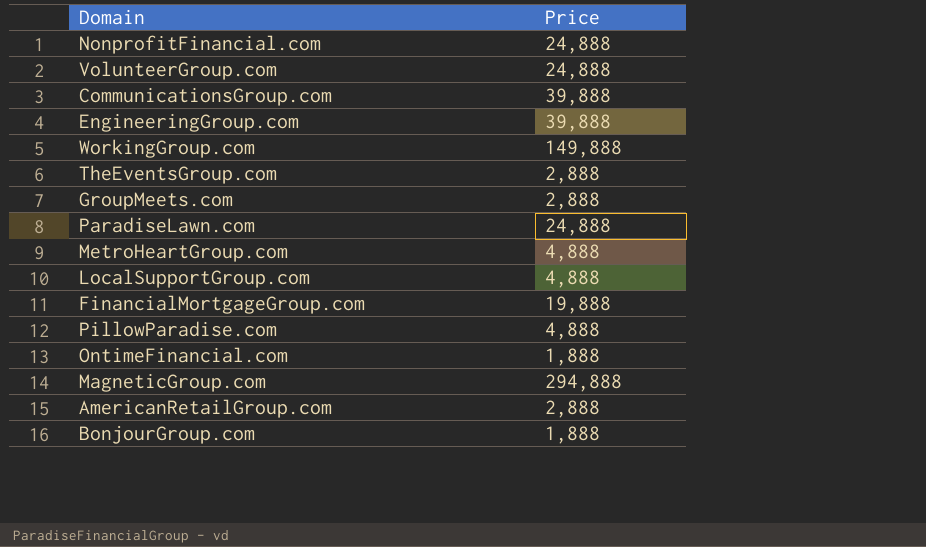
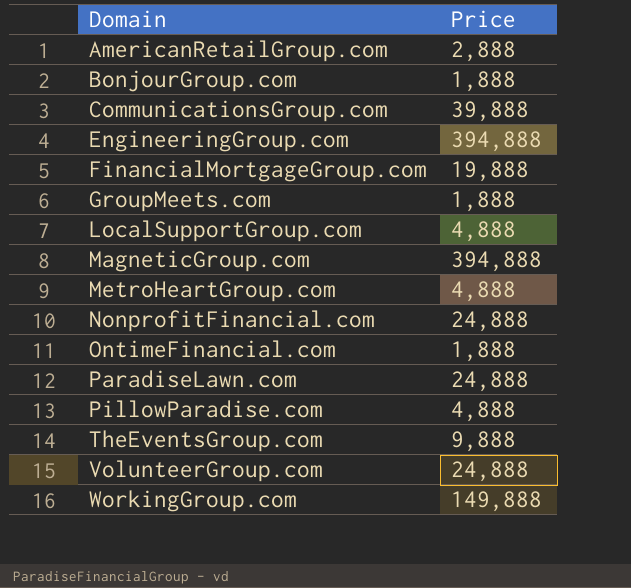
row order: none -> Domain ascending
EngineeringGroup.com | Price: 39,888 -> 394,888
GroupMeets.com | Price: 2,888 -> 1,888
MagneticGroup.com | Price: 294,888 -> 394,888
TheEventsGroup.com | Price: 2,888 -> 9,888

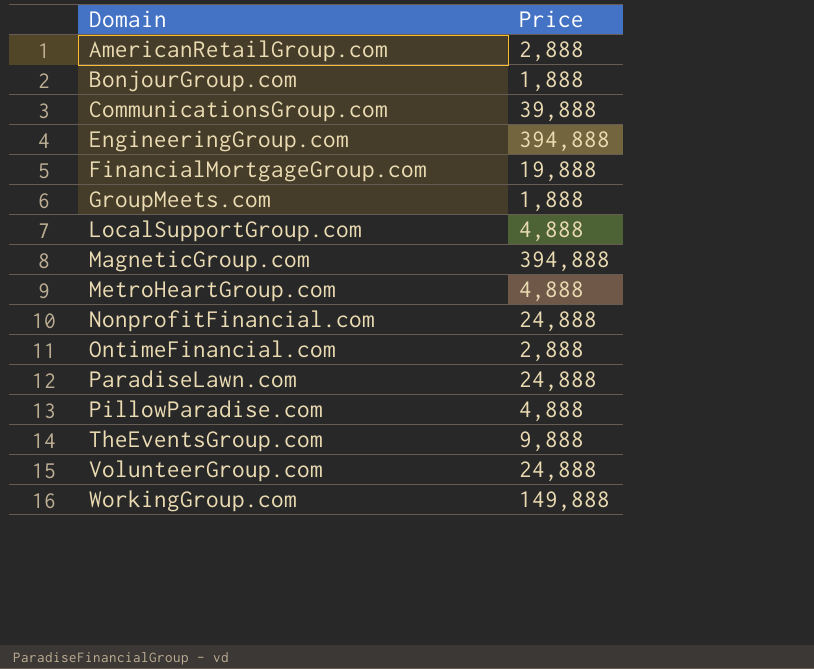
OntimeFinancial.com | Price: 1,888 -> 2,888

